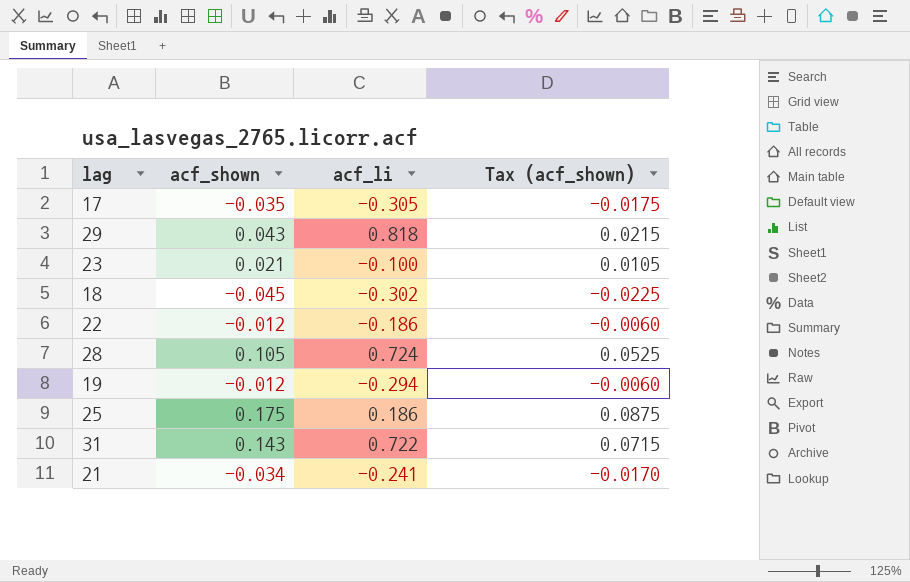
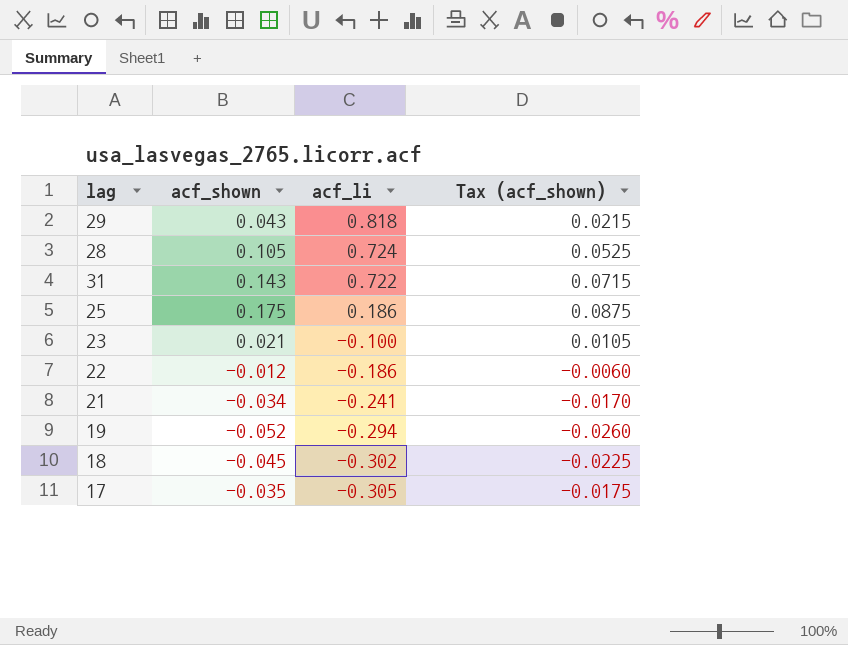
row order: none -> acf_li descending
19 | acf_shown: -0.012 -> -0.052
19 | Tax (acf_shown): -0.0060 -> -0.0260

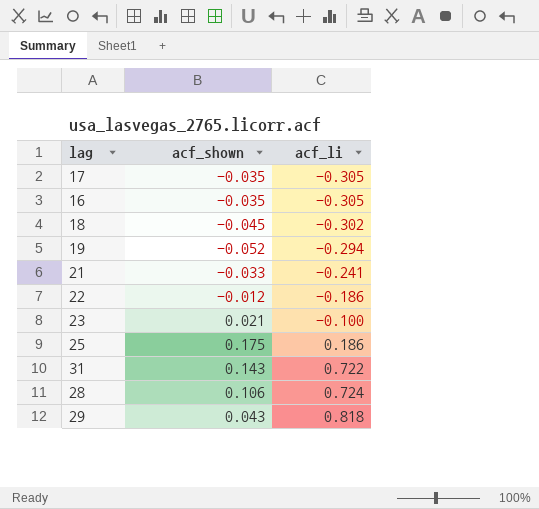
row order: acf_li descending -> acf_li ascending
column Tax (acf_shown) | formula: [acf_shown] * 0.5 -> none
row 16: none -> -0.035 | -0.305
21 | acf_shown: -0.034 -> -0.033
28 | acf_shown: 0.105 -> 0.106

